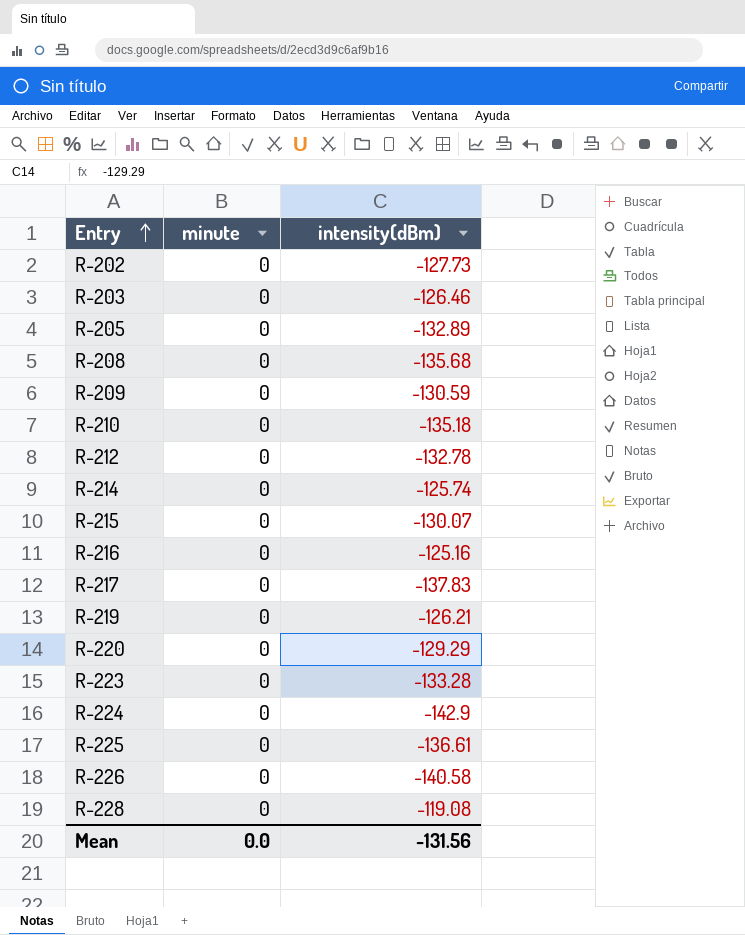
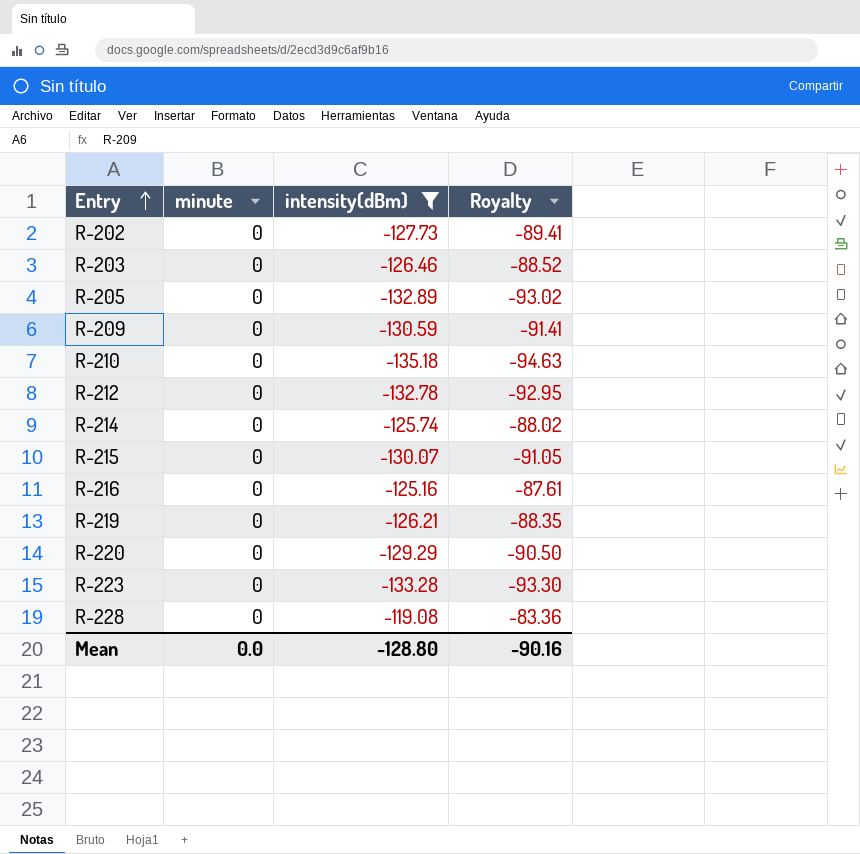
filter: none -> intensity(dBm) >= -135.18
column Royalty | formula: none -> [intensity(dBm)] * 0.7
Mean | intensity(dBm): -131.56 -> -128.80

